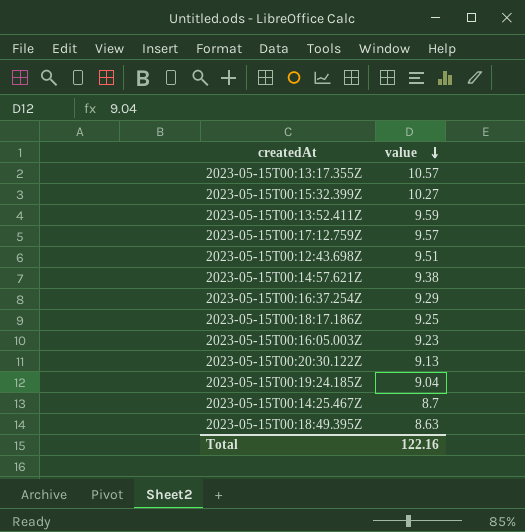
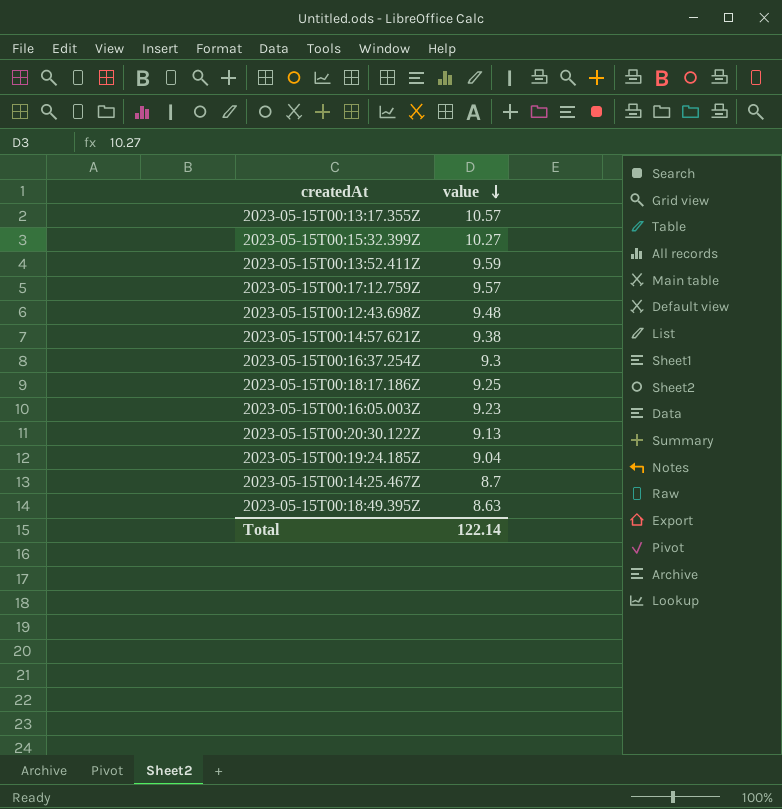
2023-05-15T00:12:43.698Z | value: 9.51 -> 9.48
2023-05-15T00:16:37.254Z | value: 9.29 -> 9.3
Total | value: 122.16 -> 122.14

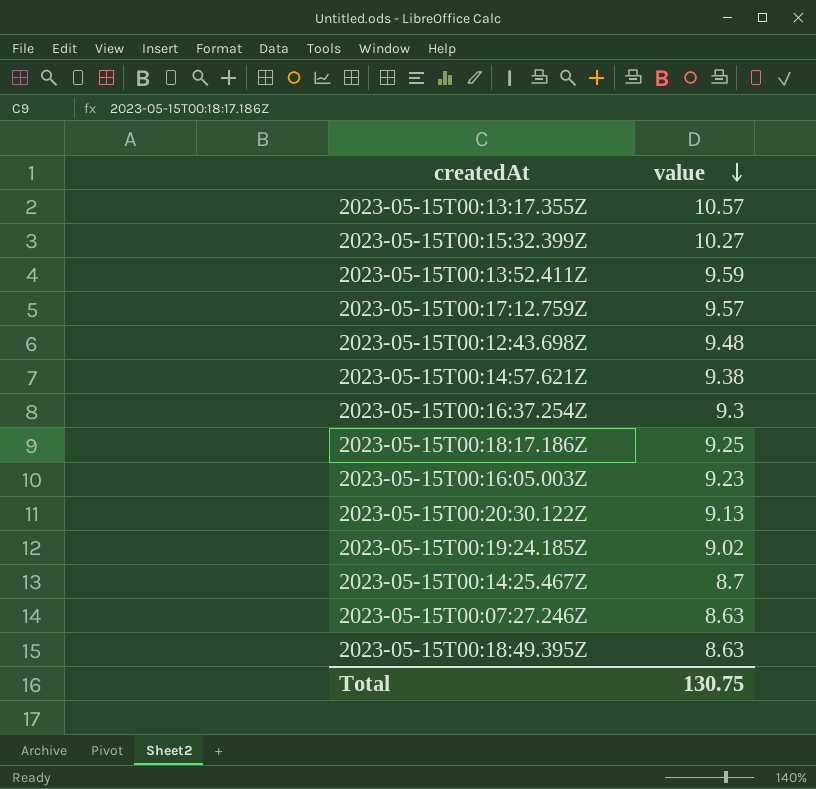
2023-05-15T00:19:24.185Z | value: 9.04 -> 9.02
row 2023-05-15T00:07:27.246Z: none -> 8.63
Total | value: 122.14 -> 130.75

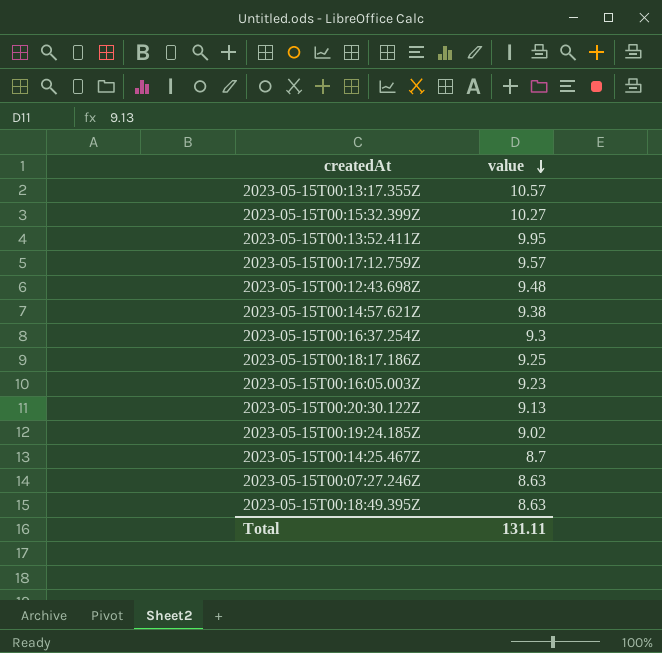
2023-05-15T00:13:52.411Z | value: 9.59 -> 9.95
Total | value: 130.75 -> 131.11

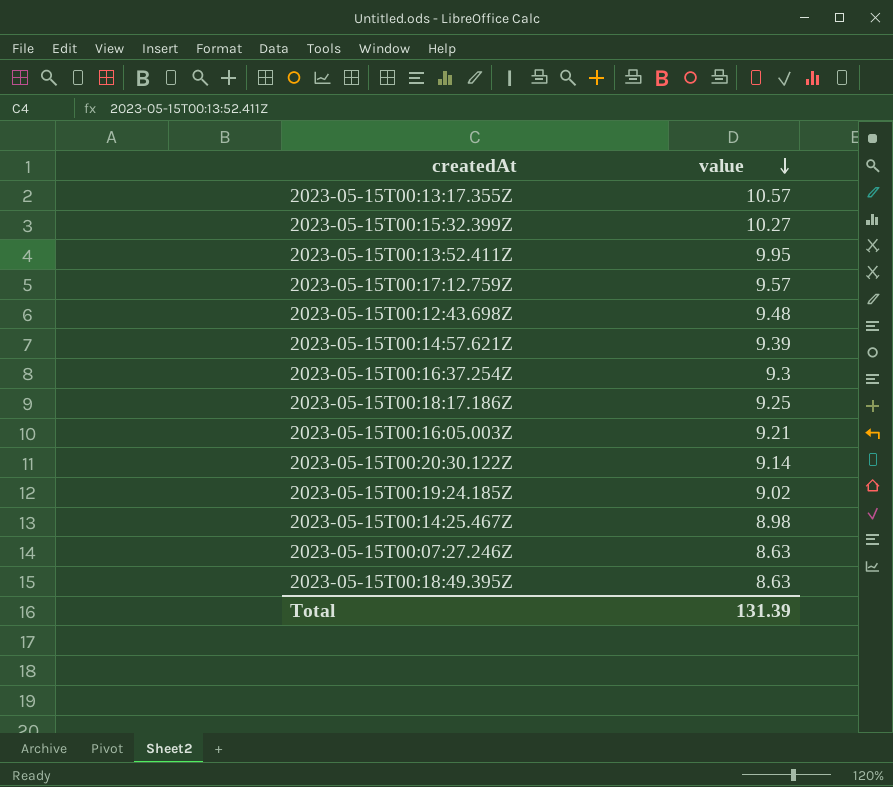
2023-05-15T00:14:57.621Z | value: 9.38 -> 9.39
2023-05-15T00:16:05.003Z | value: 9.23 -> 9.21
2023-05-15T00:20:30.122Z | value: 9.13 -> 9.14
2023-05-15T00:14:25.467Z | value: 8.7 -> 8.98
Total | value: 131.11 -> 131.39

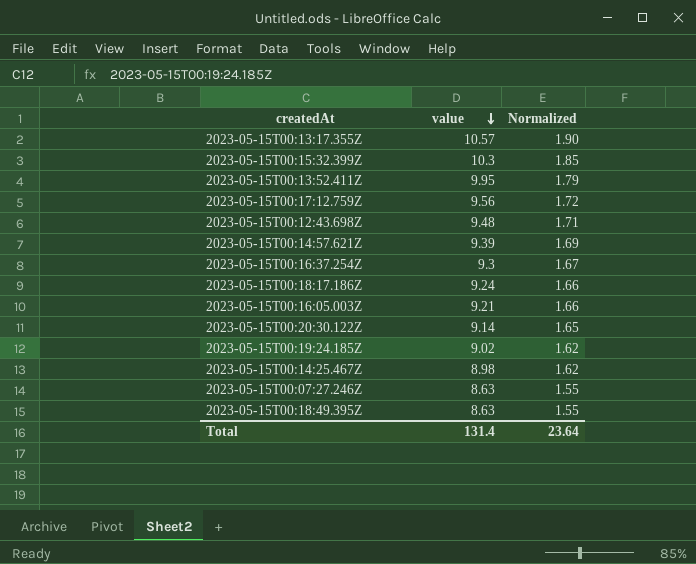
column Normalized | formula: none -> [value] * 0.18
2023-05-15T00:15:32.399Z | value: 10.27 -> 10.3
2023-05-15T00:17:12.759Z | value: 9.57 -> 9.56
2023-05-15T00:18:17.186Z | value: 9.25 -> 9.24
Total | value: 131.39 -> 131.4

